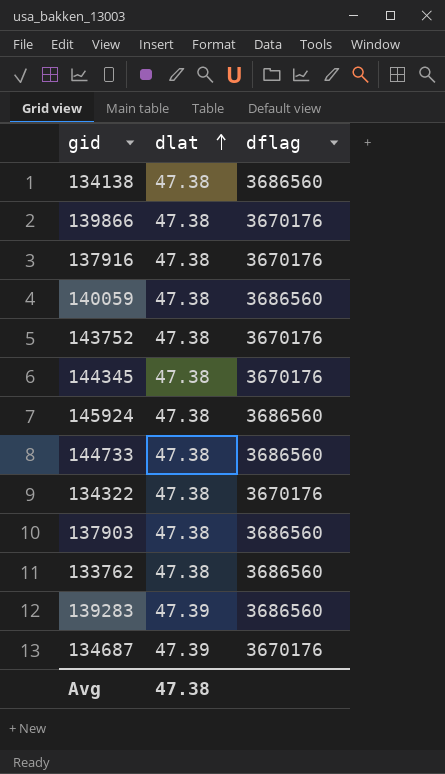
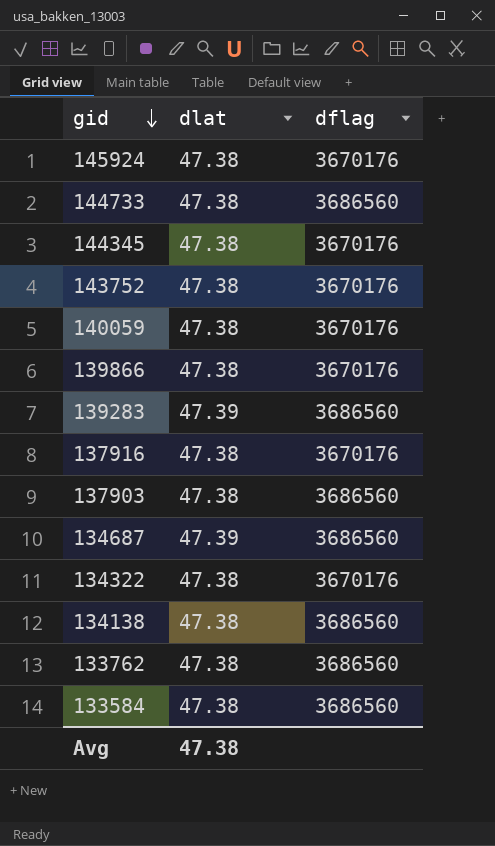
row order: dlat ascending -> gid descending
145924 | dflag: 3686560 -> 3670176
140059 | dflag: 3686560 -> 3670176
134687 | dflag: 3670176 -> 3686560
row 133584: none -> 47.38 | 3686560

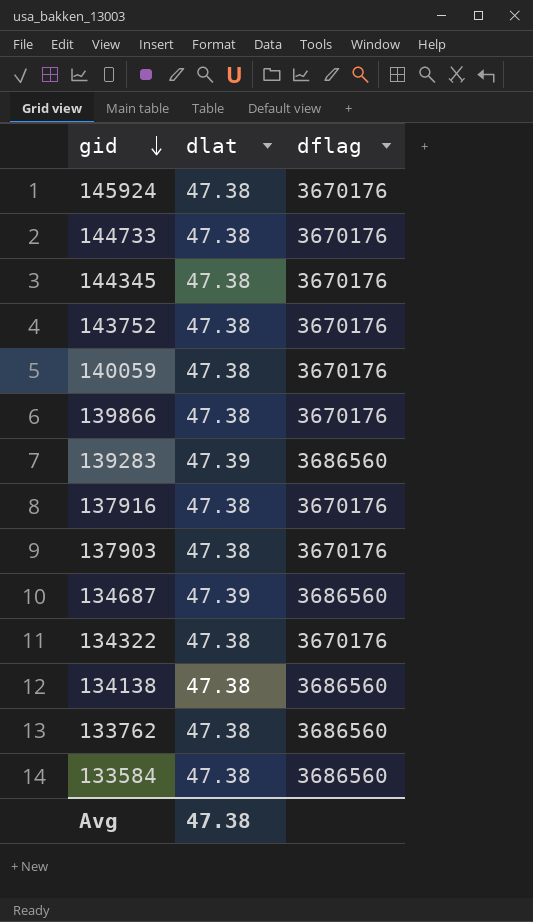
144733 | dflag: 3686560 -> 3670176
137903 | dflag: 3686560 -> 3670176

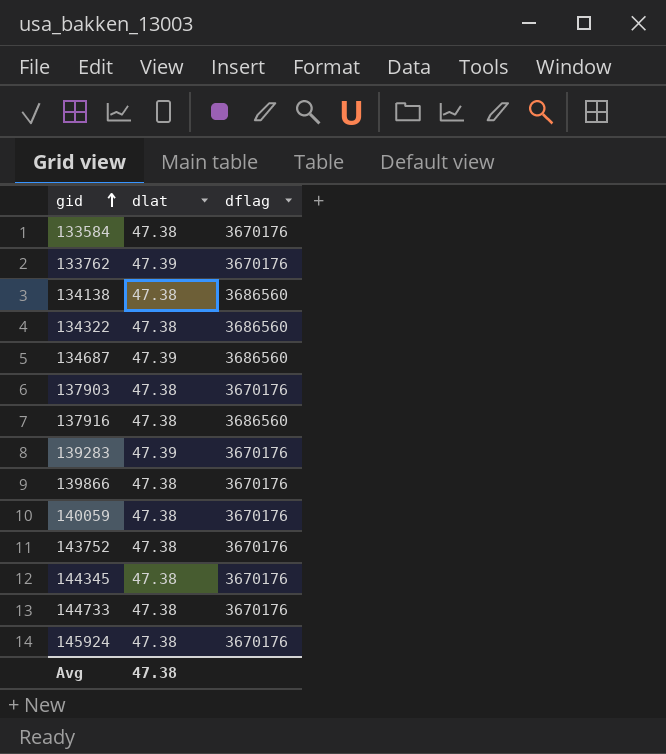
row order: gid descending -> gid ascending
133584 | dflag: 3686560 -> 3670176
133762 | dlat: 47.38 -> 47.39
133762 | dflag: 3686560 -> 3670176
134322 | dflag: 3670176 -> 3686560
137916 | dflag: 3670176 -> 3686560
139283 | dflag: 3686560 -> 3670176

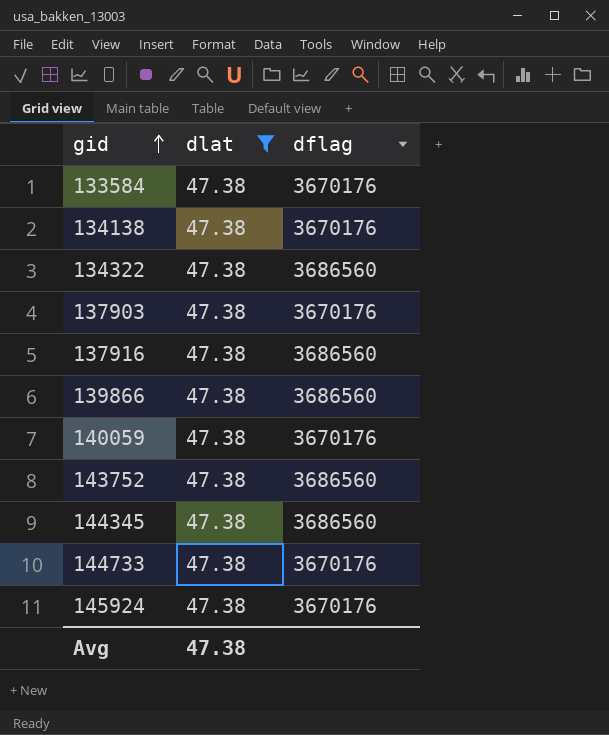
filter: none -> dlat = 47.38
134138 | dflag: 3686560 -> 3670176
139866 | dflag: 3670176 -> 3686560
143752 | dflag: 3670176 -> 3686560
144345 | dflag: 3670176 -> 3686560

